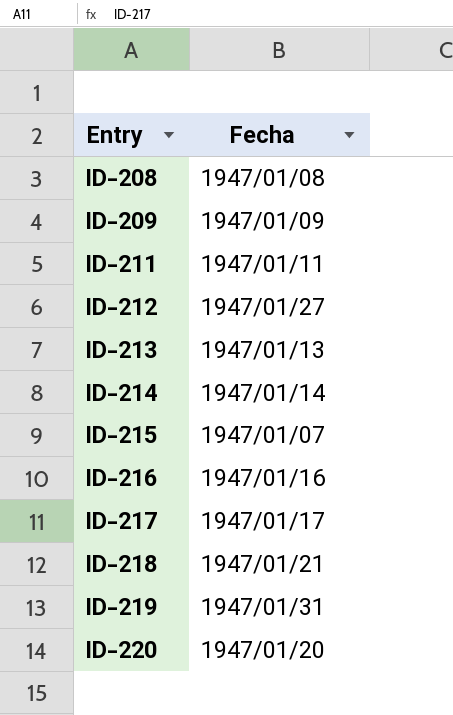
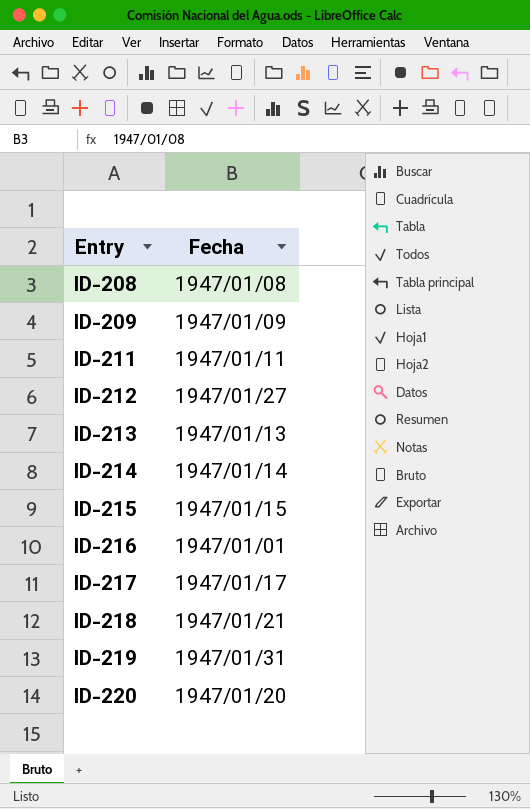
ID-215 | Fecha: 1947/01/07 -> 1947/01/15
ID-216 | Fecha: 1947/01/16 -> 1947/01/01

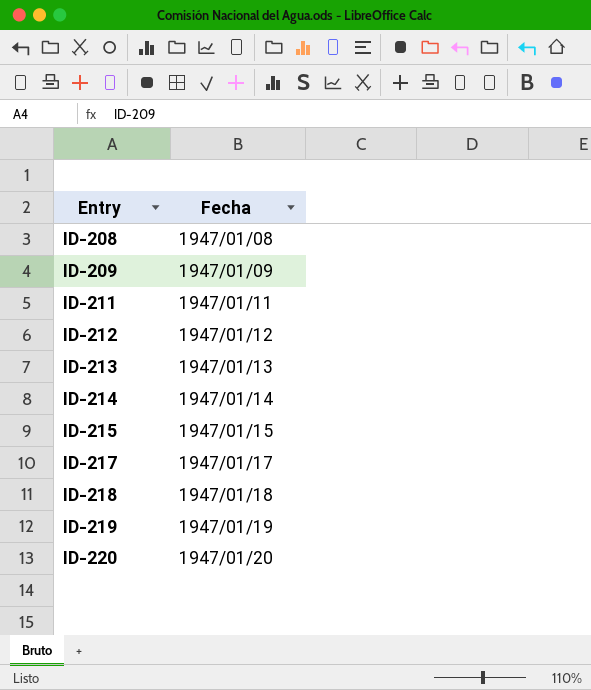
row ID-216: 1947/01/01 -> none
ID-212 | Fecha: 1947/01/27 -> 1947/01/12
ID-218 | Fecha: 1947/01/21 -> 1947/01/18
ID-219 | Fecha: 1947/01/31 -> 1947/01/19

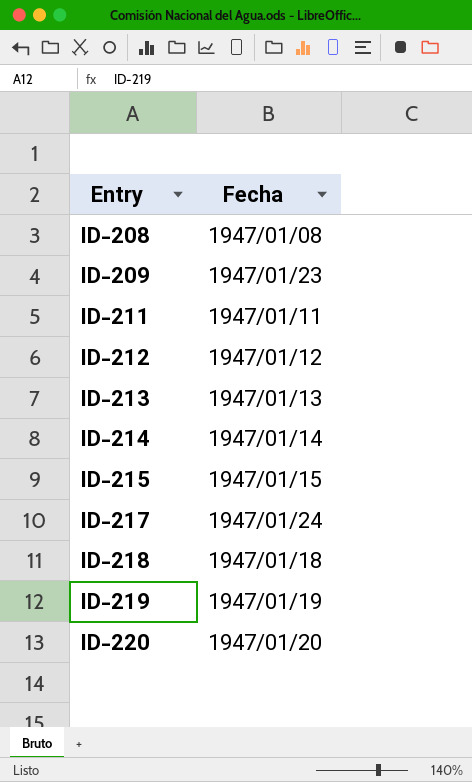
ID-209 | Fecha: 1947/01/09 -> 1947/01/23
ID-217 | Fecha: 1947/01/17 -> 1947/01/24

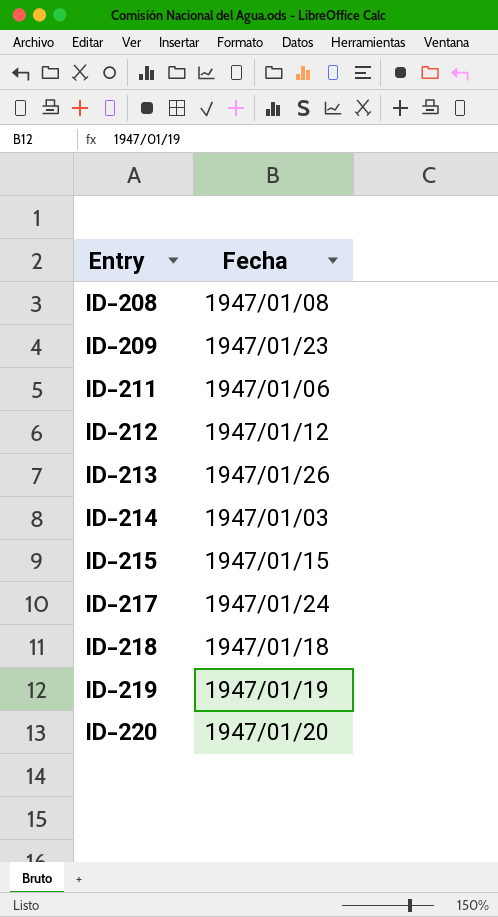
ID-211 | Fecha: 1947/01/11 -> 1947/01/06
ID-213 | Fecha: 1947/01/13 -> 1947/01/26
ID-214 | Fecha: 1947/01/14 -> 1947/01/03

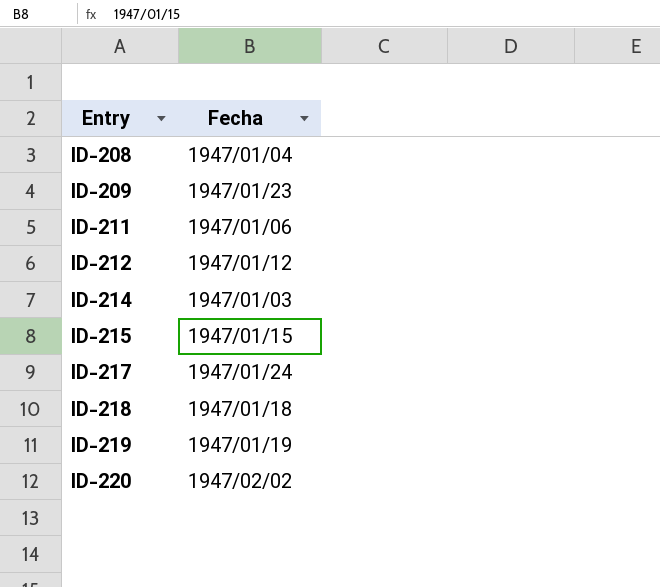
row ID-213: 1947/01/26 -> none
ID-208 | Fecha: 1947/01/08 -> 1947/01/04
ID-220 | Fecha: 1947/01/20 -> 1947/02/02

